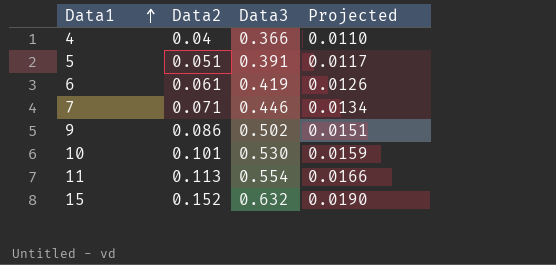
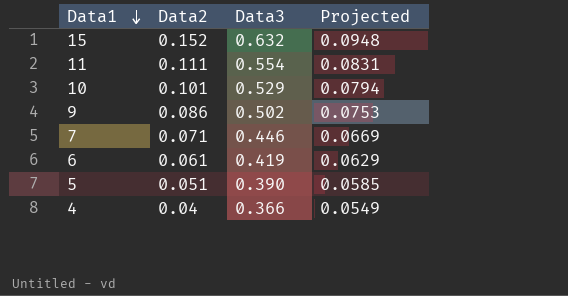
row order: Data1 ascending -> Data1 descending
column Projected | formula: [Data3] * 0.03 -> [Data3] * 0.15
11 | Data2: 0.113 -> 0.111
10 | Data3: 0.530 -> 0.529
5 | Data3: 0.391 -> 0.390

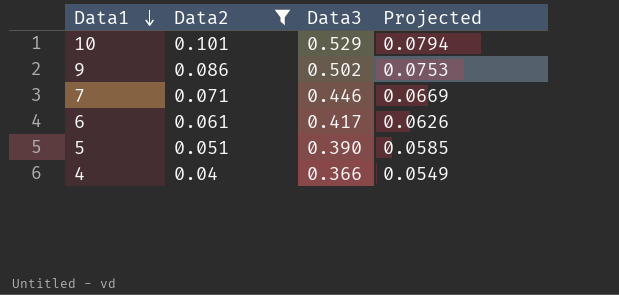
filter: none -> Data2 <= 0.101
6 | Data3: 0.419 -> 0.417
6 | Projected: 0.0629 -> 0.0626

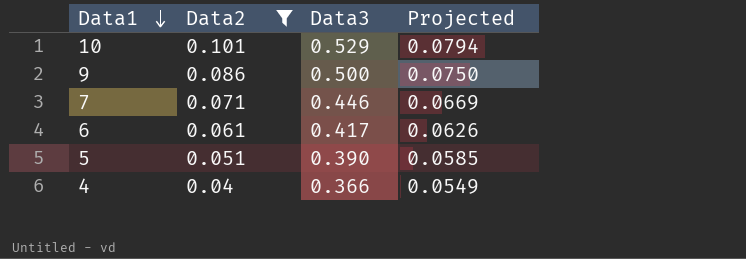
9 | Data3: 0.502 -> 0.500
9 | Projected: 0.0753 -> 0.0750

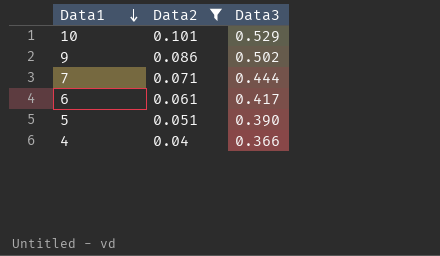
column Projected | formula: [Data3] * 0.15 -> none
9 | Data3: 0.500 -> 0.502
7 | Data3: 0.446 -> 0.444

